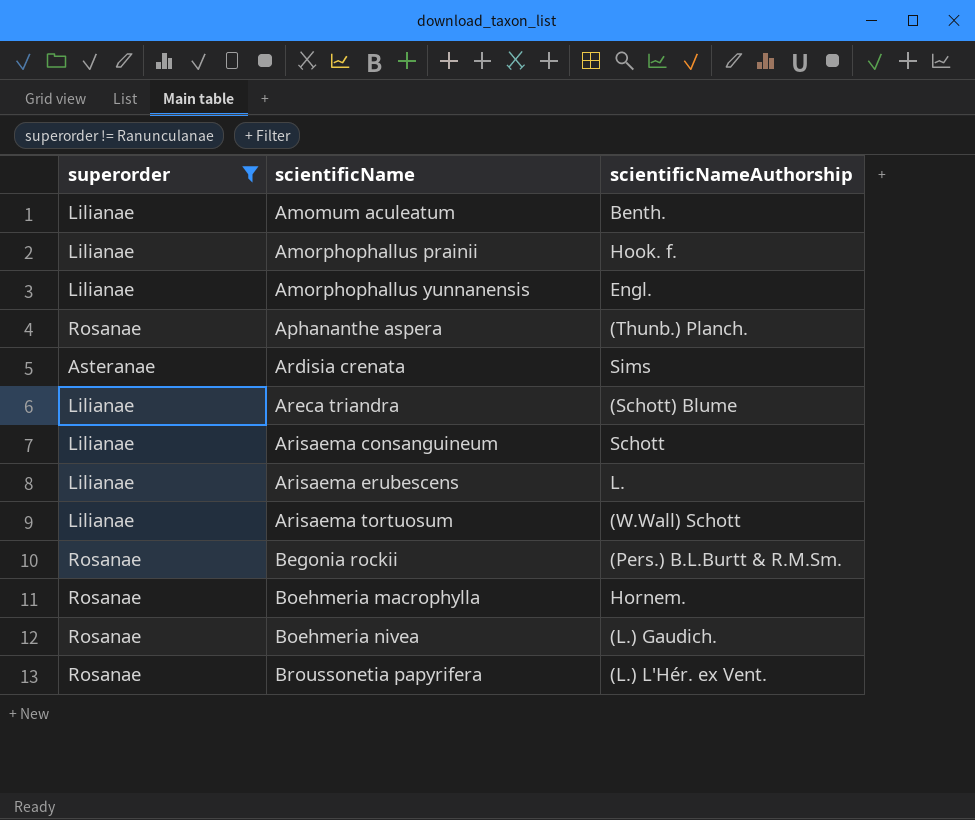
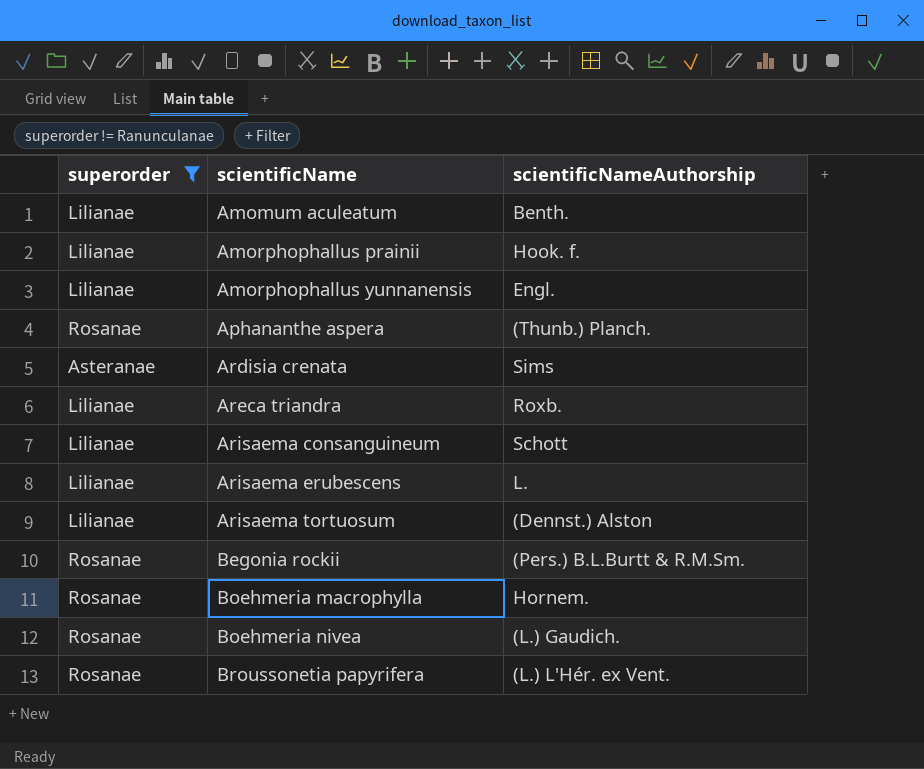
Areca triandra | scientificNameAuthorship: (Schott) Blume -> Roxb.
Arisaema tortuosum | scientificNameAuthorship: (W.Wall) Schott -> (Dennst.) Alston

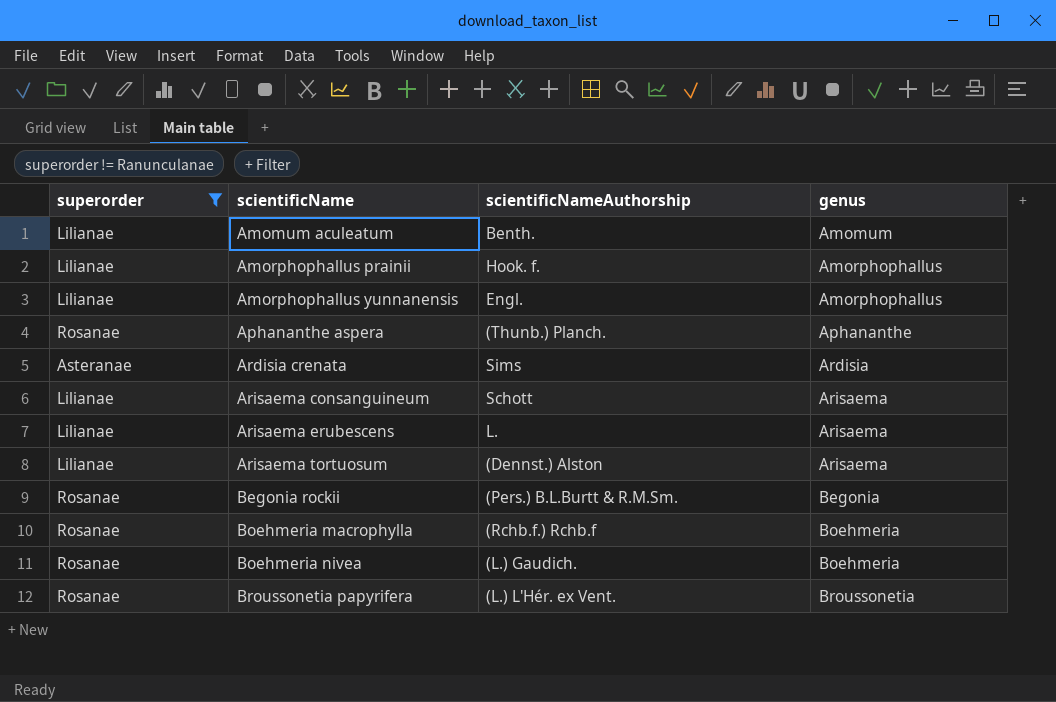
column genus | position: none -> 4
row Areca triandra: Lilianae | Roxb. -> none
Boehmeria macrophylla | scientificNameAuthorship: Hornem. -> (Rchb.f.) Rchb.f

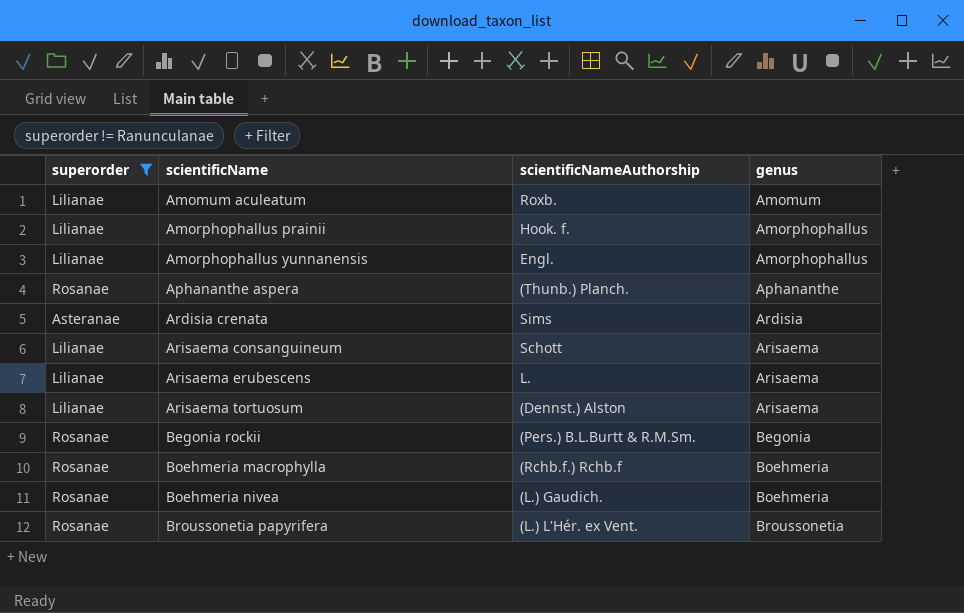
Amomum aculeatum | scientificNameAuthorship: Benth. -> Roxb.

